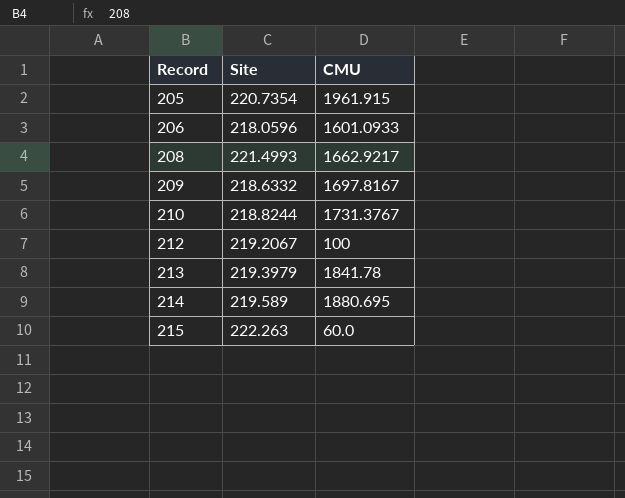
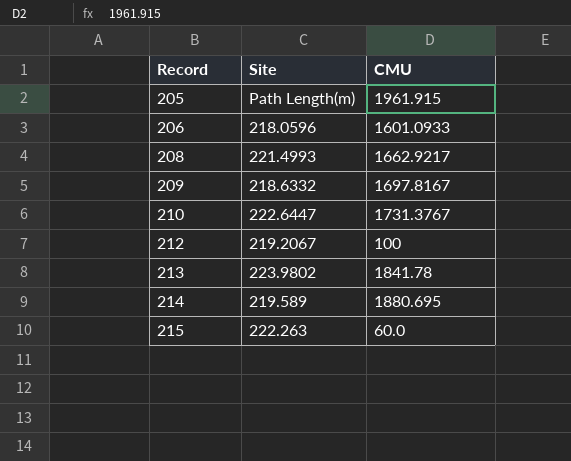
205 | Site: 220.7354 -> Path Length(m)
210 | Site: 218.8244 -> 222.6447
213 | Site: 219.3979 -> 223.9802

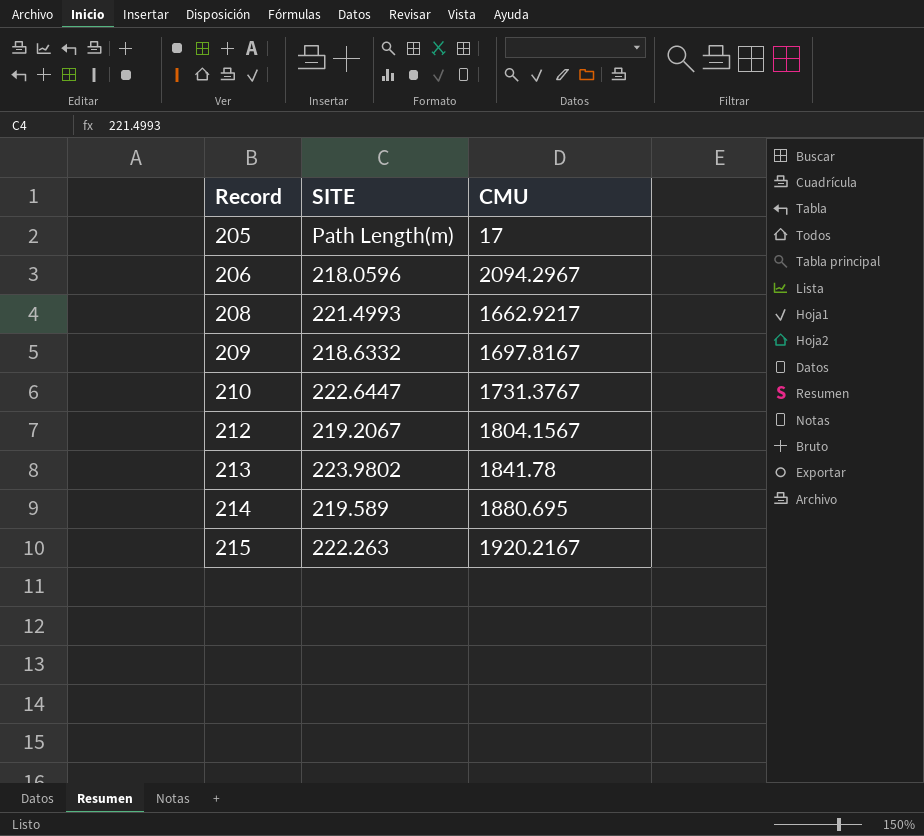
column name: Site -> SITE
205 | CMU: 1961.915 -> 17
206 | CMU: 1601.0933 -> 2094.2967
212 | CMU: 100 -> 1804.1567
215 | CMU: 60.0 -> 1920.2167

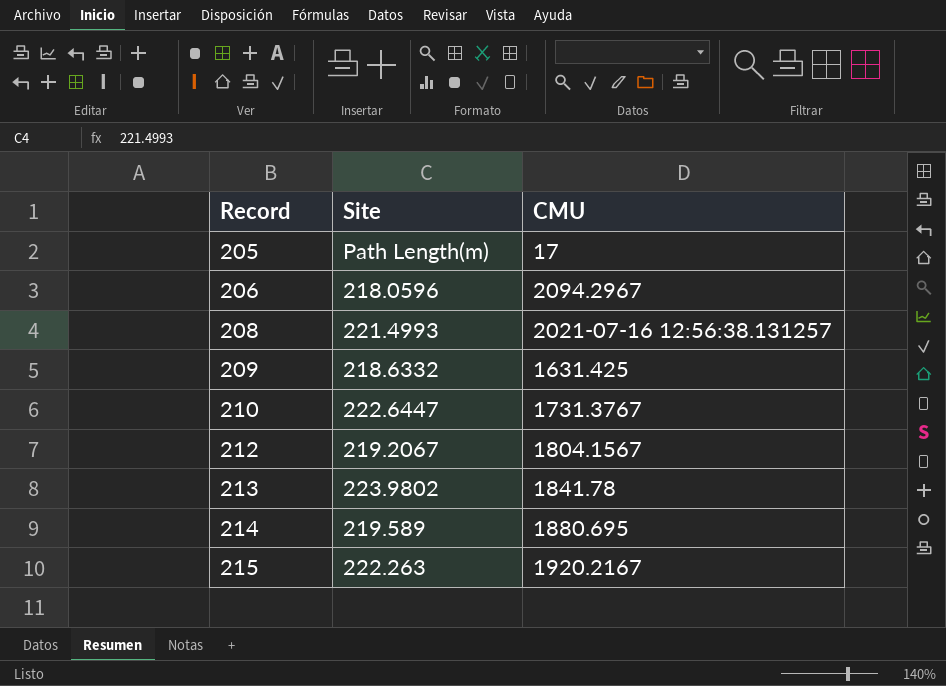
column name: SITE -> Site
208 | CMU: 1662.9217 -> 2021-07-16 12:56:38.131257
209 | CMU: 1697.8167 -> 1631.425

